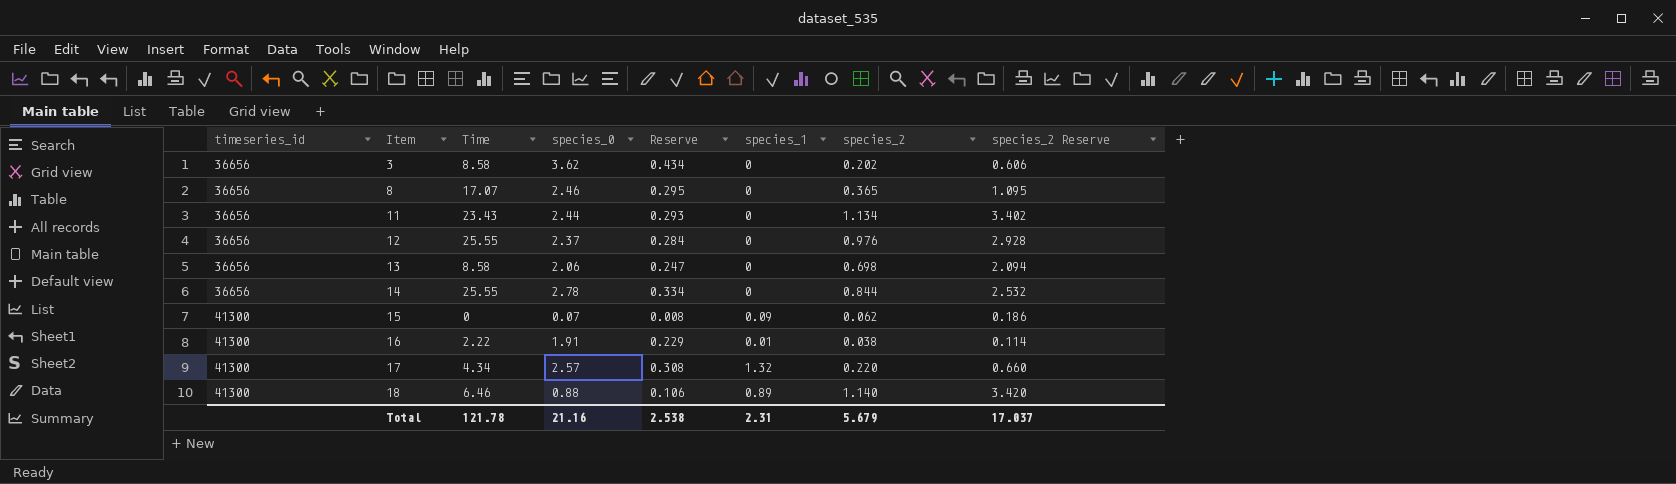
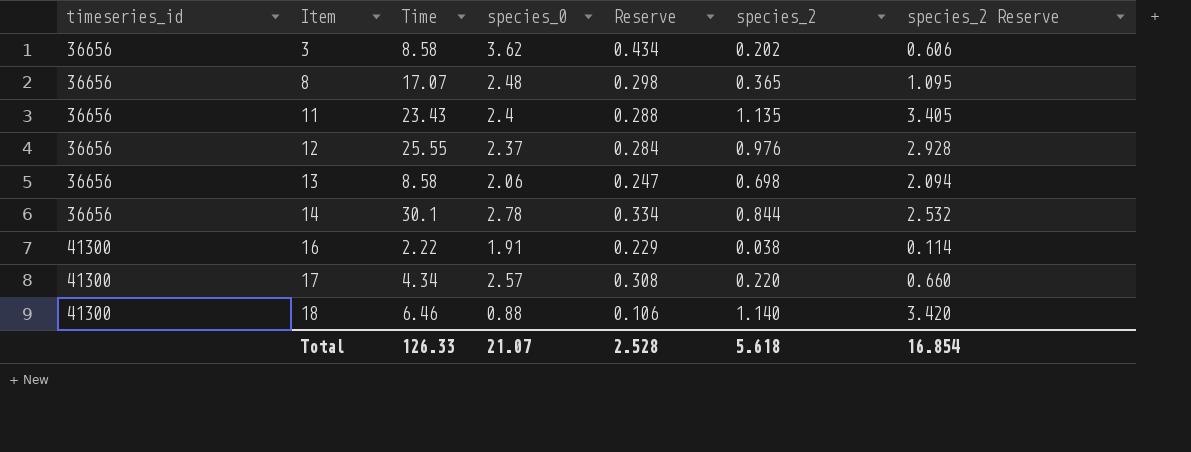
column species_1 | position: 6 -> none
row 15: 41300 | 0 | 0.07 | 0.008 | 0.09 | 0.062 | 0.186 -> none
8 | species_0: 2.46 -> 2.48
8 | Reserve: 0.295 -> 0.298
11 | species_0: 2.44 -> 2.4
11 | Reserve: 0.293 -> 0.288
11 | species_2: 1.134 -> 1.135
11 | species_2 Reserve: 3.402 -> 3.405
14 | Time: 25.55 -> 30.1
Total | Time: 121.78 -> 126.33
Total | species_0: 21.16 -> 21.07
Total | Reserve: 2.538 -> 2.528
Total | species_2: 5.679 -> 5.618
Total | species_2 Reserve: 17.037 -> 16.854

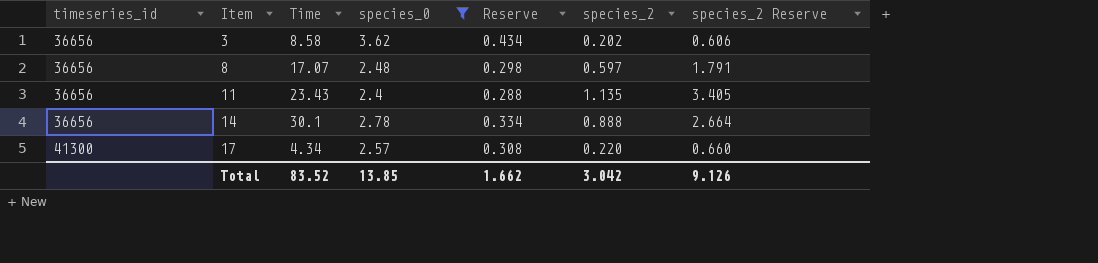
filter: none -> species_0 >= 2.4
8 | species_2: 0.365 -> 0.597
8 | species_2 Reserve: 1.095 -> 1.791
14 | species_2: 0.844 -> 0.888
14 | species_2 Reserve: 2.532 -> 2.664
Total | Time: 126.33 -> 83.52
Total | species_0: 21.07 -> 13.85
Total | Reserve: 2.528 -> 1.662
Total | species_2: 5.618 -> 3.042
Total | species_2 Reserve: 16.854 -> 9.126

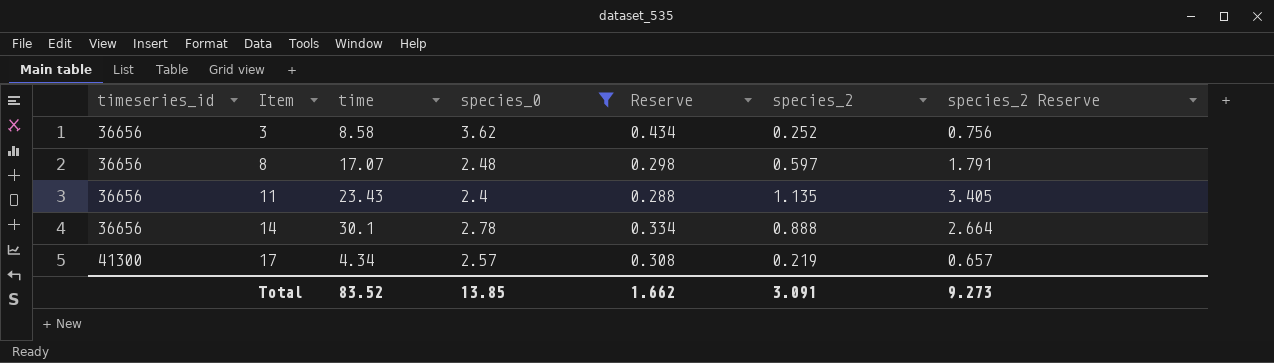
column name: Time -> time
3 | species_2: 0.202 -> 0.252
3 | species_2 Reserve: 0.606 -> 0.756
17 | species_2: 0.220 -> 0.219
17 | species_2 Reserve: 0.660 -> 0.657
Total | species_2: 3.042 -> 3.091
Total | species_2 Reserve: 9.126 -> 9.273

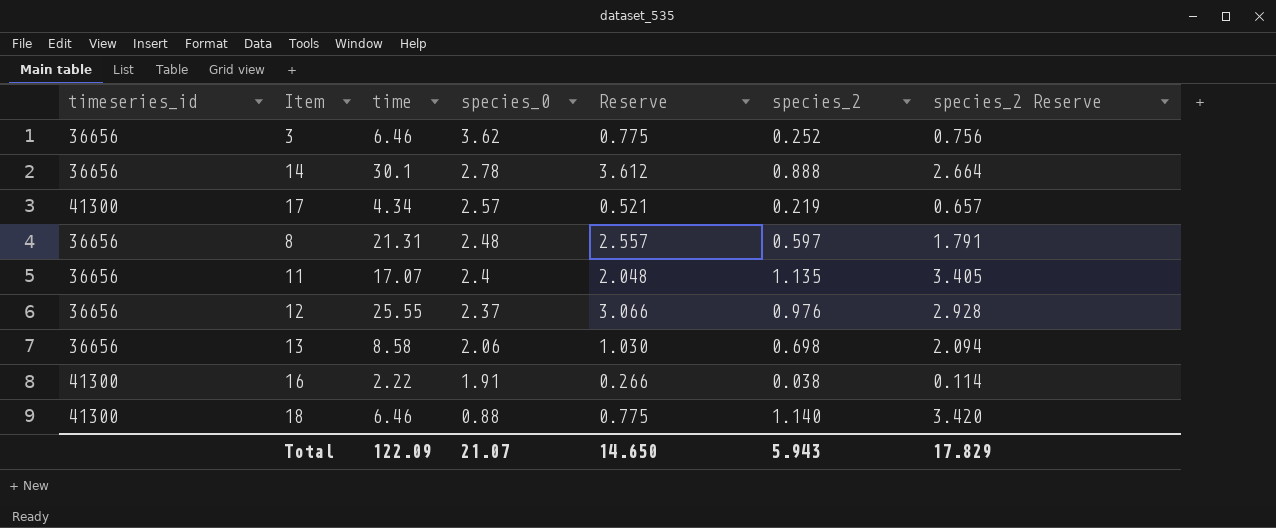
filter: species_0 >= 2.4 -> none
row order: timeseries_id ascending -> species_0 descending
column Reserve | formula: [species_0] * 0.12 -> [time] * 0.12
3 | time: 8.58 -> 6.46
8 | time: 17.07 -> 21.31
11 | time: 23.43 -> 17.07
Total | time: 83.52 -> 122.09
Total | species_0: 13.85 -> 21.07
Total | Reserve: 1.662 -> 14.650
Total | species_2: 3.091 -> 5.943
Total | species_2 Reserve: 9.273 -> 17.829

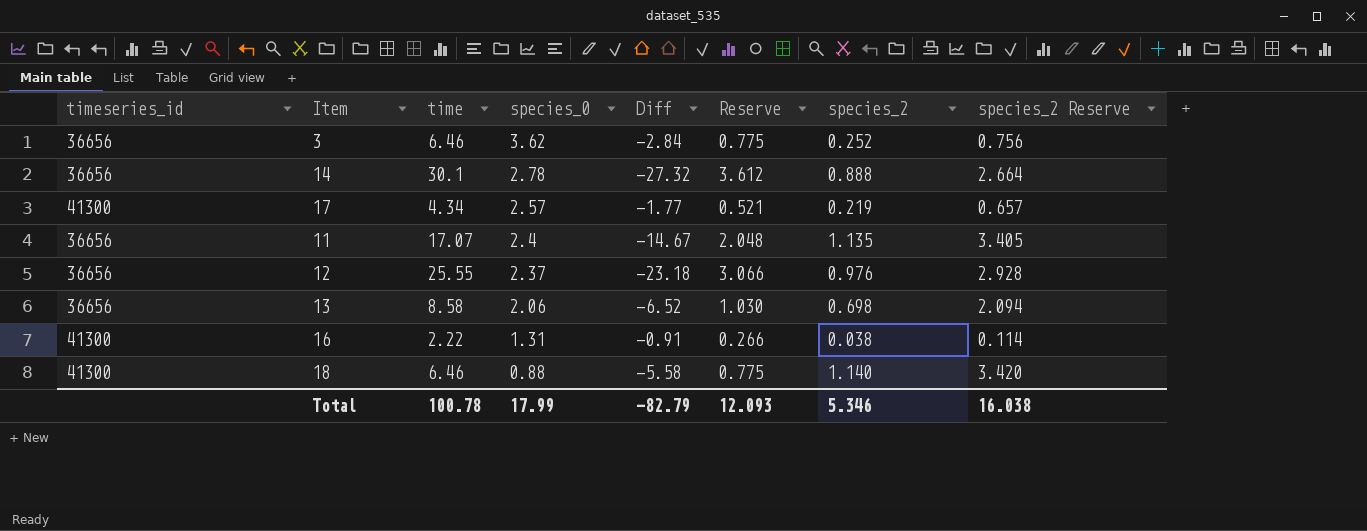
column Diff | formula: none -> [species_0] - [time]
row 8: 36656 | 21.31 | 2.48 | 2.557 | 0.597 | 1.791 -> none
16 | species_0: 1.91 -> 1.31
Total | time: 122.09 -> 100.78
Total | species_0: 21.07 -> 17.99
Total | Reserve: 14.650 -> 12.093
Total | species_2: 5.943 -> 5.346
Total | species_2 Reserve: 17.829 -> 16.038

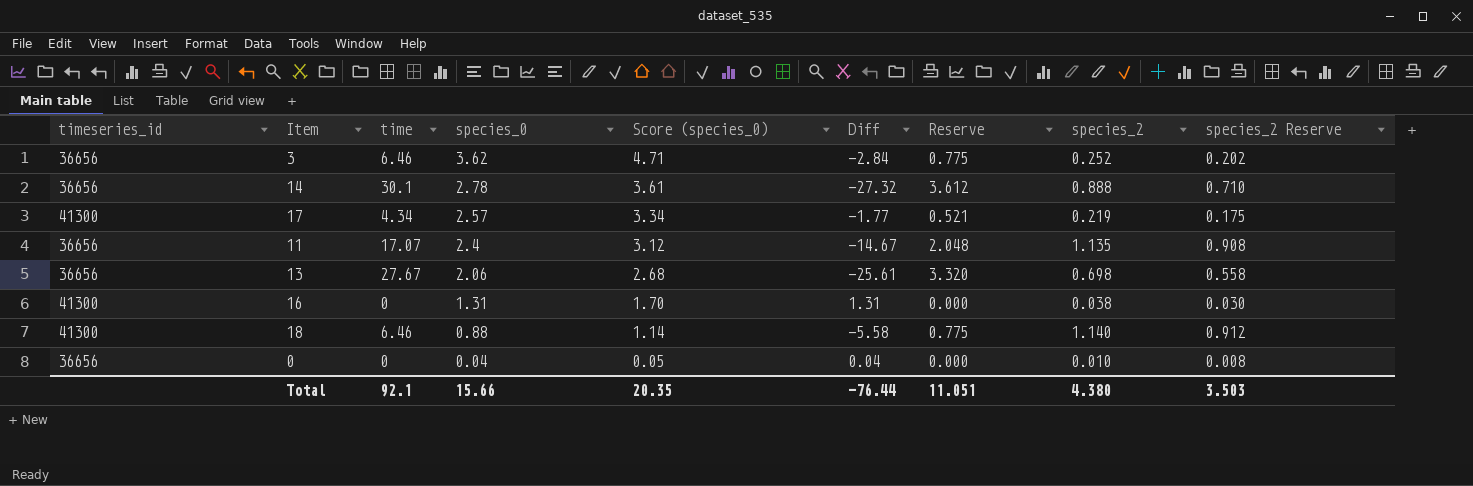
column Score (species_0) | formula: none -> [species_0] * 1.3
column species_2 Reserve | formula: [species_2] * 3 -> [species_2] * 0.8
row 12: 36656 | 25.55 | 2.37 | -23.18 | 3.066 | 0.976 | 2.928 -> none
13 | time: 8.58 -> 27.67
13 | Diff: -6.52 -> -25.61
13 | Reserve: 1.030 -> 3.320
16 | time: 2.22 -> 0
16 | Diff: -0.91 -> 1.31
16 | Reserve: 0.266 -> 0.000
row 0: none -> 36656 | 0 | 0.04 | 0.05 | 0.04 | 0.000 | 0.010 | 0.008
Total | time: 100.78 -> 92.1
Total | species_0: 17.99 -> 15.66
Total | Diff: -82.79 -> -76.44
Total | Reserve: 12.093 -> 11.051
Total | species_2: 5.346 -> 4.380
Total | species_2 Reserve: 16.038 -> 3.503

